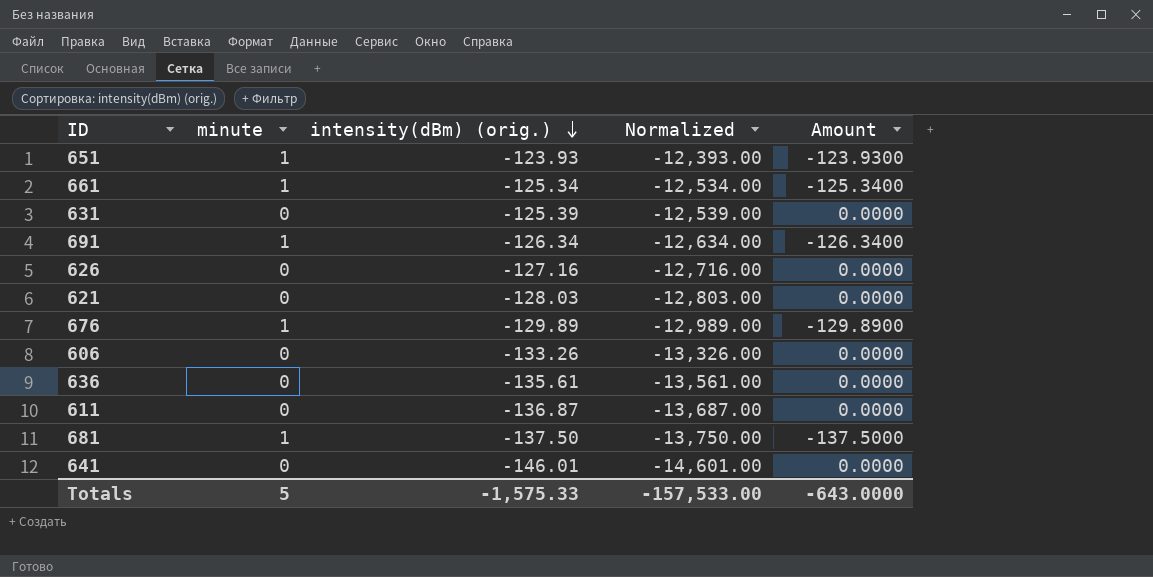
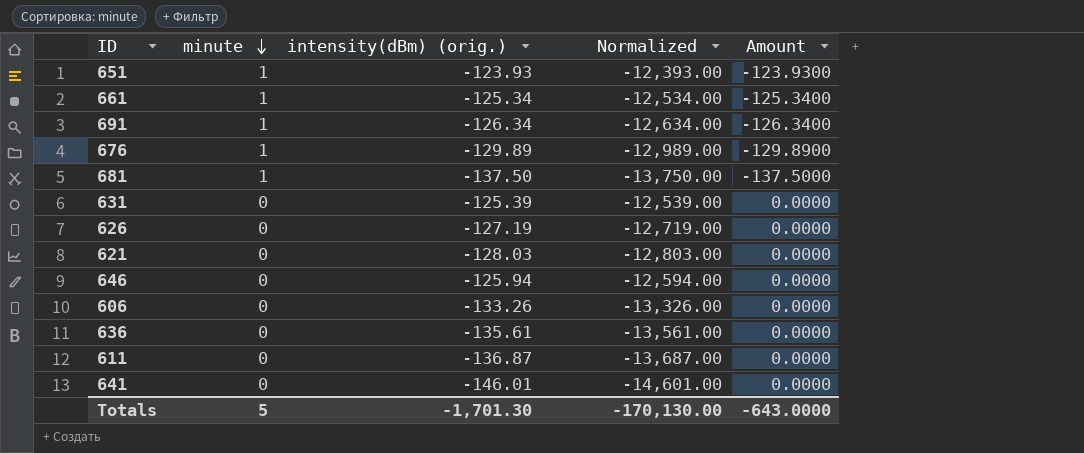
row order: intensity(dBm) (orig.) descending -> minute descending
626 | intensity(dBm) (orig.): -127.16 -> -127.19
626 | Normalized: -12,716.00 -> -12,719.00
row 646: none -> 0 | -125.94 | -12,594.00 | 0.0000
Totals | intensity(dBm) (orig.): -1,575.33 -> -1,701.30
Totals | Normalized: -157,533.00 -> -170,130.00

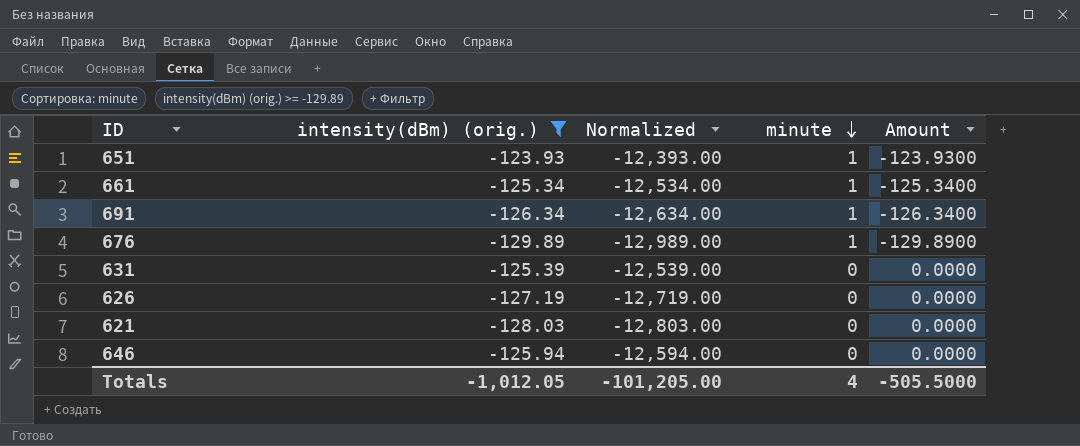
filter: none -> intensity(dBm) (orig.) >= -129.89
column minute | position: 2 -> 4
Totals | intensity(dBm) (orig.): -1,701.30 -> -1,012.05
Totals | Normalized: -170,130.00 -> -101,205.00
Totals | minute: 5 -> 4
Totals | Amount: -643.0000 -> -505.5000

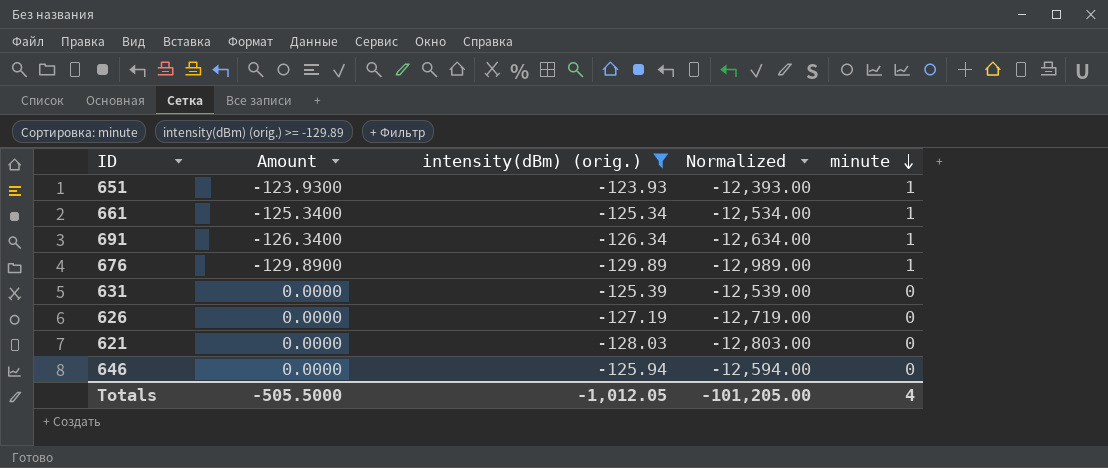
column Amount | position: 5 -> 2

